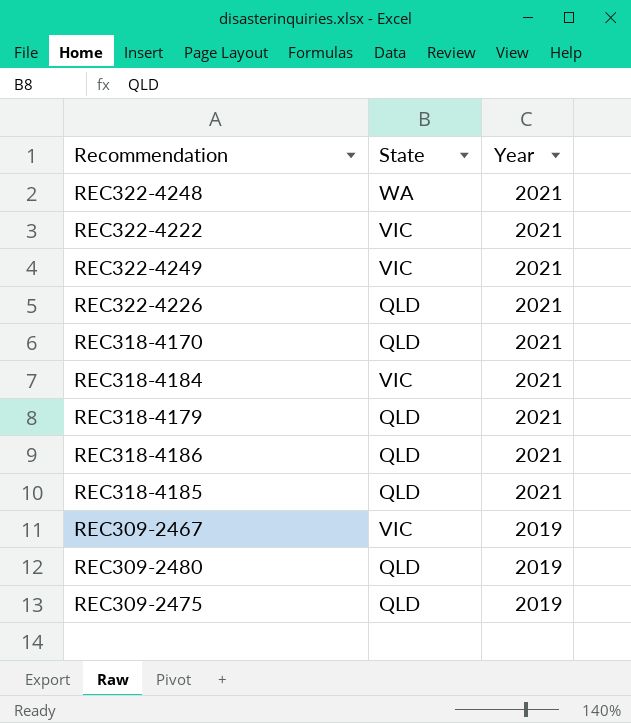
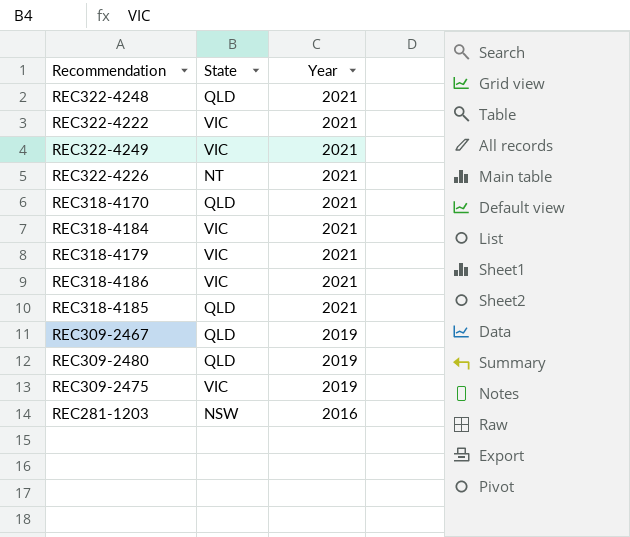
REC322-4248 | State: WA -> QLD
REC322-4226 | State: QLD -> NT
REC318-4179 | State: QLD -> VIC
REC318-4186 | State: QLD -> VIC
REC309-2467 | State: VIC -> QLD
REC309-2475 | State: QLD -> VIC
row REC281-1203: none -> NSW | 2016

